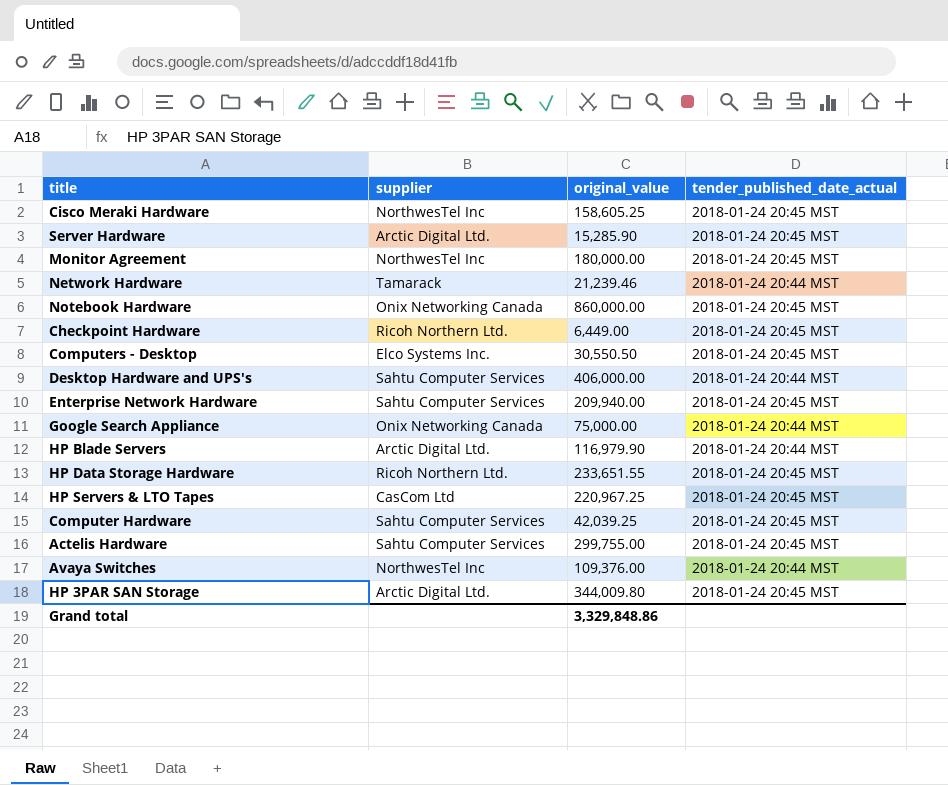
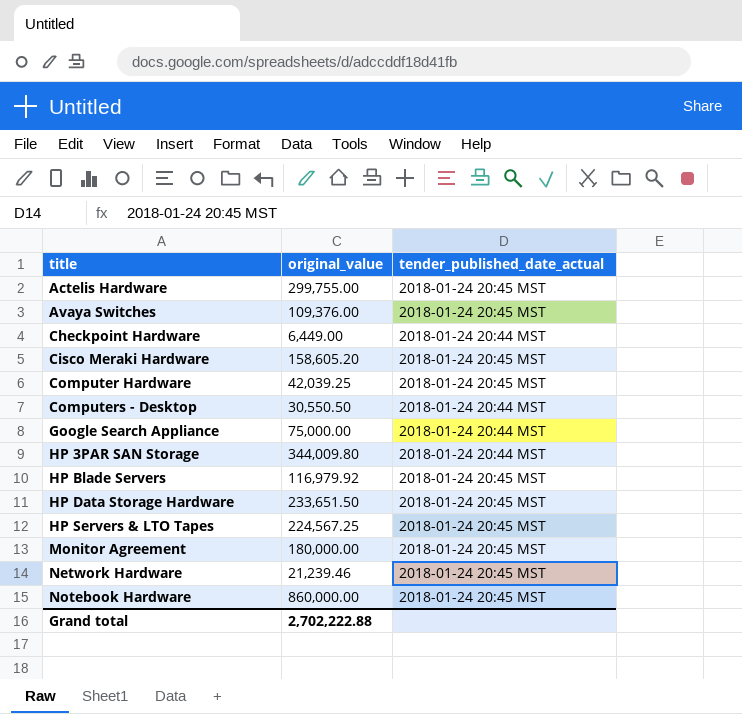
row order: none -> title ascending
column supplier | position: 2 -> none
row Server Hardware: Arctic Digital Ltd. | 15,285.90 | 2018-01-24 20:45 MST -> none
row Desktop Hardware and UPS's: Sahtu Computer Services | 406,000.00 | 2018-01-24 20:44 MST -> none
row Enterprise Network Hardware: Sahtu Computer Services | 209,940.00 | 2018-01-24 20:45 MST -> none
Avaya Switches | tender_published_date_actual: 2018-01-24 20:44 MST -> 2018-01-24 20:45 MST
Checkpoint Hardware | tender_published_date_actual: 2018-01-24 20:45 MST -> 2018-01-24 20:44 MST
Cisco Meraki Hardware | original_value: 158,605.25 -> 158,605.20
Computers - Desktop | tender_published_date_actual: 2018-01-24 20:45 MST -> 2018-01-24 20:44 MST
HP 3PAR SAN Storage | tender_published_date_actual: 2018-01-24 20:45 MST -> 2018-01-24 20:44 MST
HP Blade Servers | original_value: 116,979.90 -> 116,979.92
HP Blade Servers | tender_published_date_actual: 2018-01-24 20:44 MST -> 2018-01-24 20:45 MST
HP Data Storage Hardware | original_value: 233,651.55 -> 233,651.50
HP Servers & LTO Tapes | original_value: 220,967.25 -> 224,567.25
Network Hardware | tender_published_date_actual: 2018-01-24 20:44 MST -> 2018-01-24 20:45 MST
Grand total | original_value: 3,329,848.86 -> 2,702,222.88

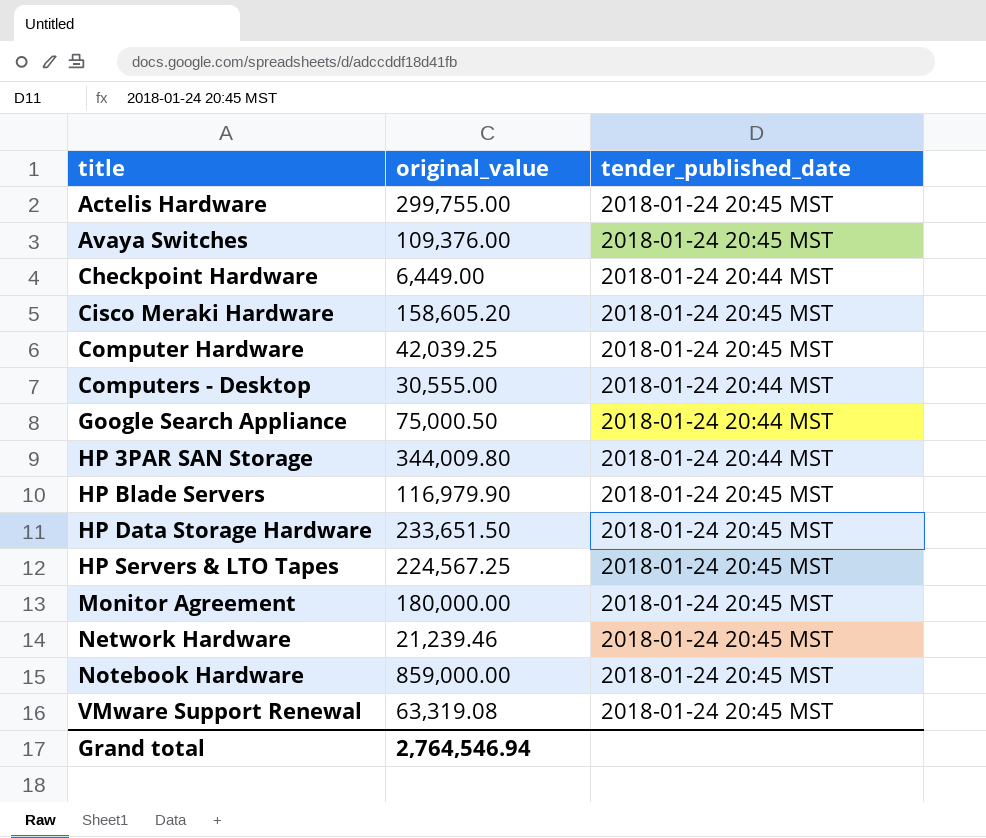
column name: tender_published_date_actual -> tender_published_date
Computers - Desktop | original_value: 30,550.50 -> 30,555.00
Google Search Appliance | original_value: 75,000.00 -> 75,000.50
HP Blade Servers | original_value: 116,979.92 -> 116,979.90
Notebook Hardware | original_value: 860,000.00 -> 859,000.00
row VMware Support Renewal: none -> 63,319.08 | 2018-01-24 20:45 MST
Grand total | original_value: 2,702,222.88 -> 2,764,546.94

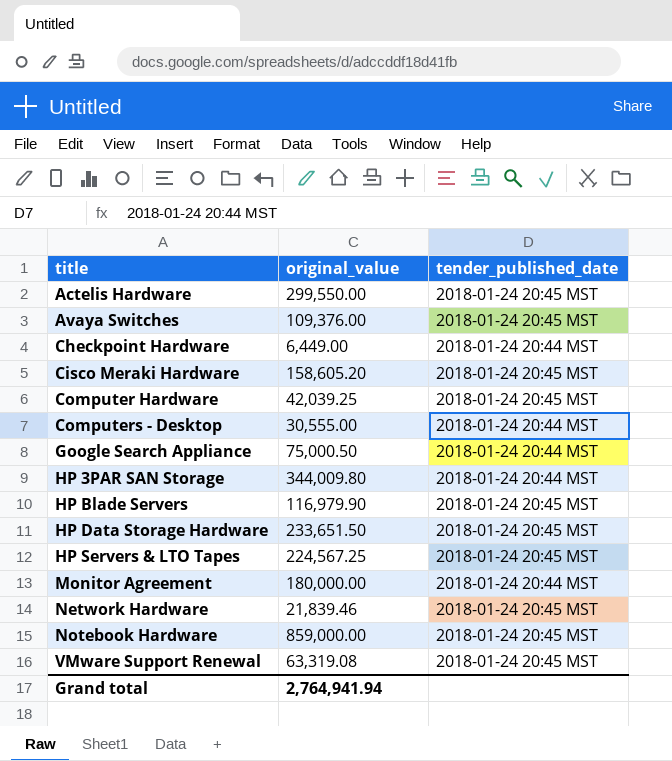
Actelis Hardware | original_value: 299,755.00 -> 299,550.00
Monitor Agreement | tender_published_date: 2018-01-24 20:45 MST -> 2018-01-24 20:44 MST
Network Hardware | original_value: 21,239.46 -> 21,839.46
Grand total | original_value: 2,764,546.94 -> 2,764,941.94

